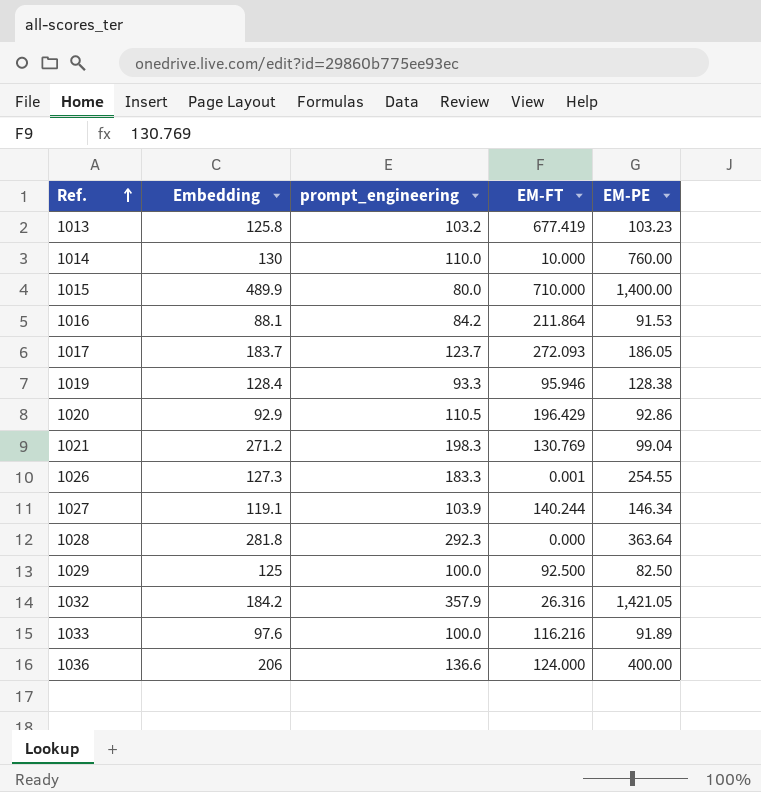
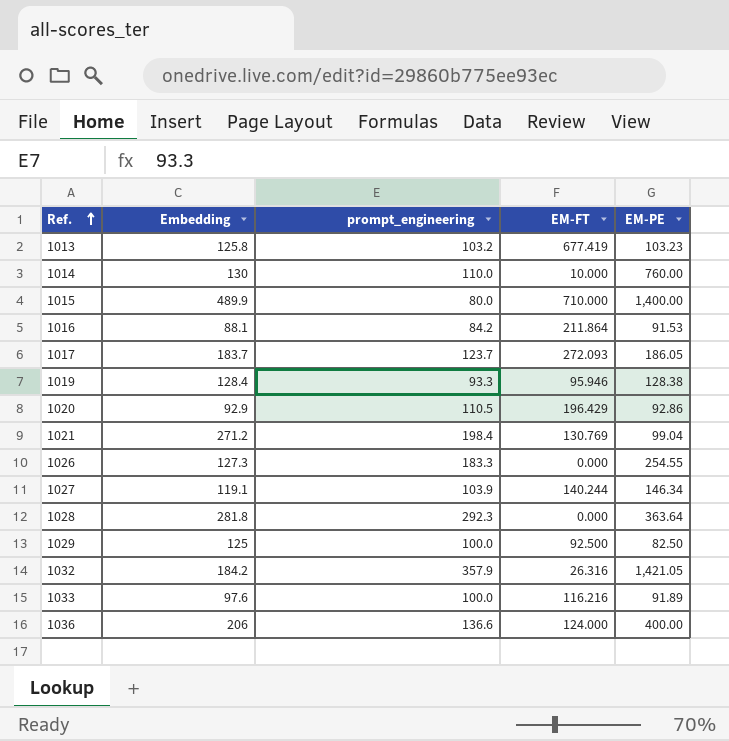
1021 | prompt_engineering: 198.3 -> 198.4
1026 | EM-FT: 0.001 -> 0.000

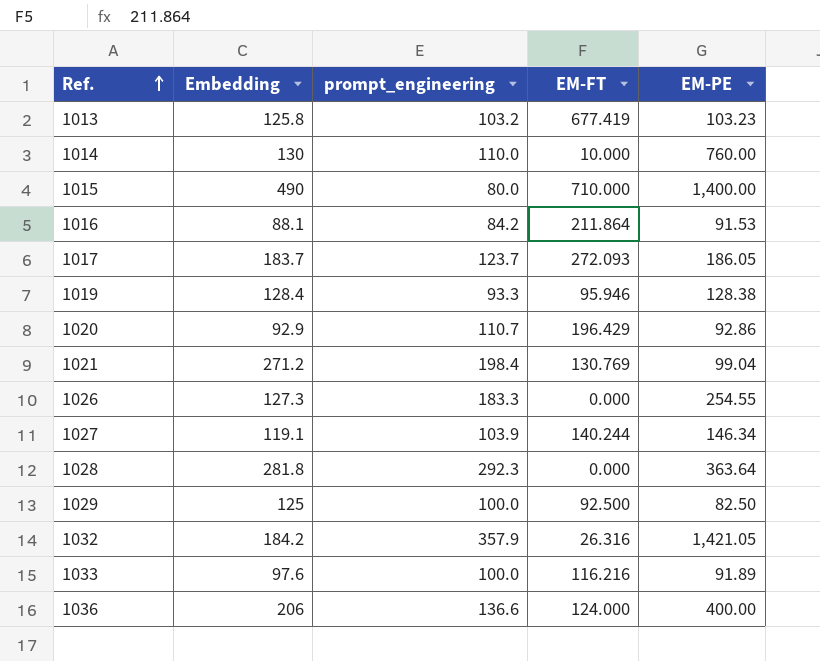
1015 | Embedding: 489.9 -> 490
1020 | prompt_engineering: 110.5 -> 110.7

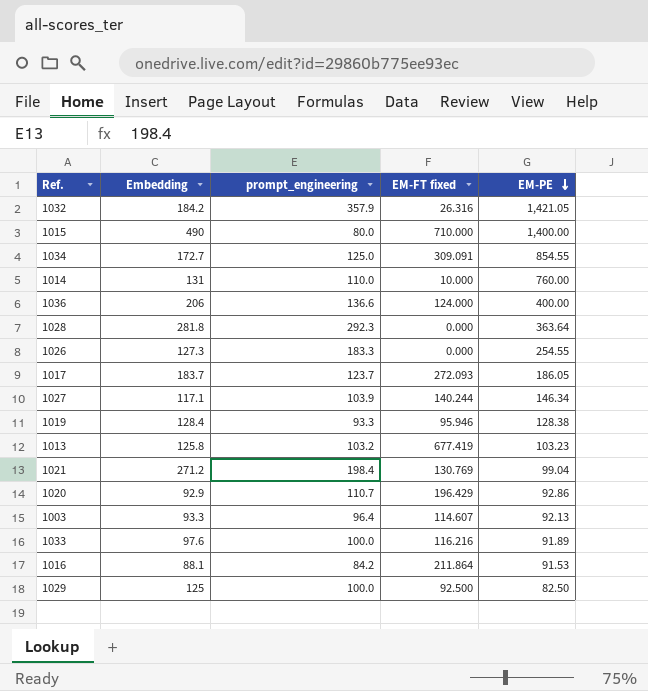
row order: Ref. ascending -> EM-PE descending
column name: EM-FT -> EM-FT fixed
row 1034: none -> 172.7 | 125.0 | 309.091 | 854.55
1014 | Embedding: 130 -> 131
1027 | Embedding: 119.1 -> 117.1
row 1003: none -> 93.3 | 96.4 | 114.607 | 92.13

